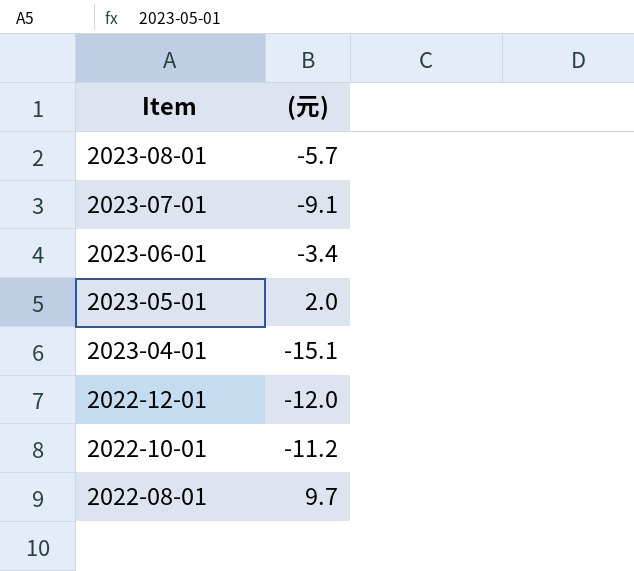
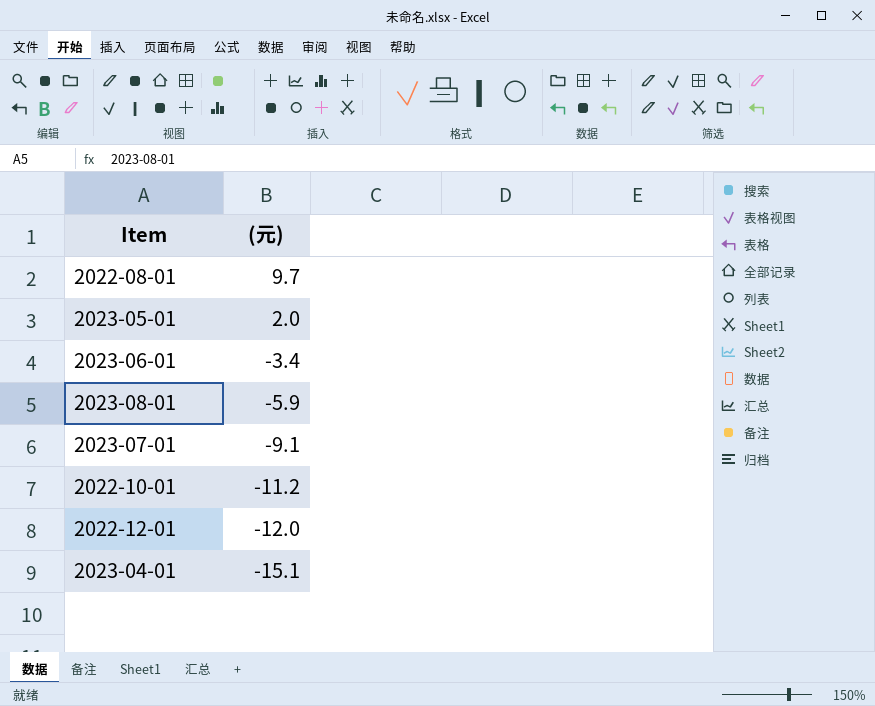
row order: Item descending -> (元) descending
2023-08-01 | (元): -5.7 -> -5.9

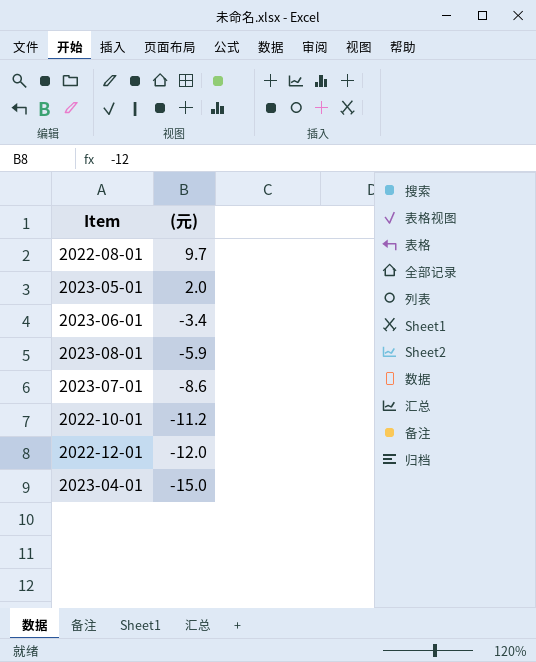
2023-07-01 | (元): -9.1 -> -8.6
2023-04-01 | (元): -15.1 -> -15.0

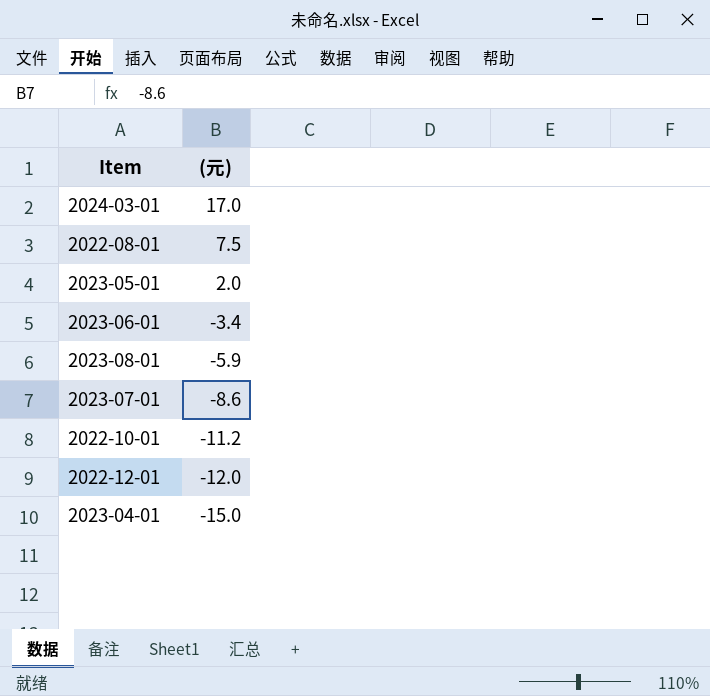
row 2024-03-01: none -> 17.0
2022-08-01 | (元): 9.7 -> 7.5

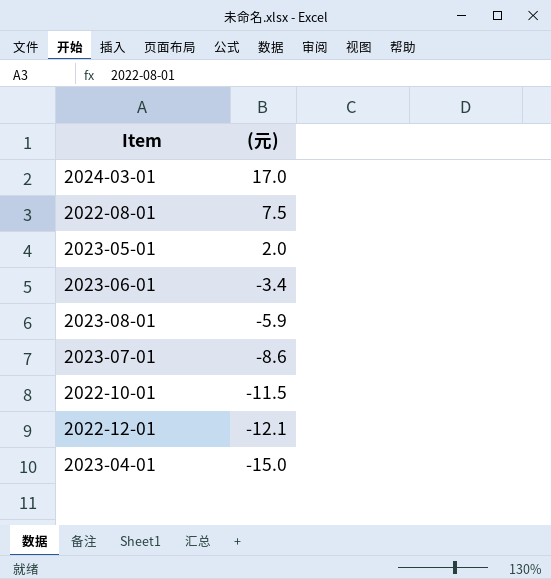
2022-10-01 | (元): -11.2 -> -11.5
2022-12-01 | (元): -12.0 -> -12.1

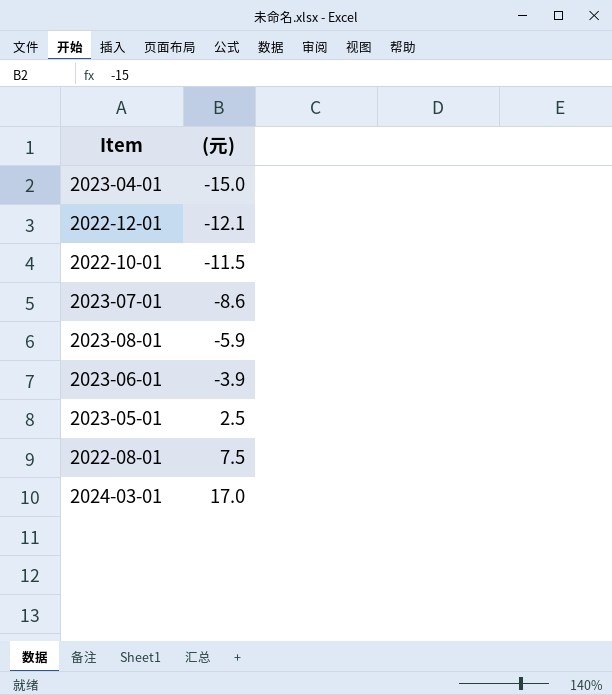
row order: (元) descending -> (元) ascending
2023-06-01 | (元): -3.4 -> -3.9
2023-05-01 | (元): 2.0 -> 2.5

